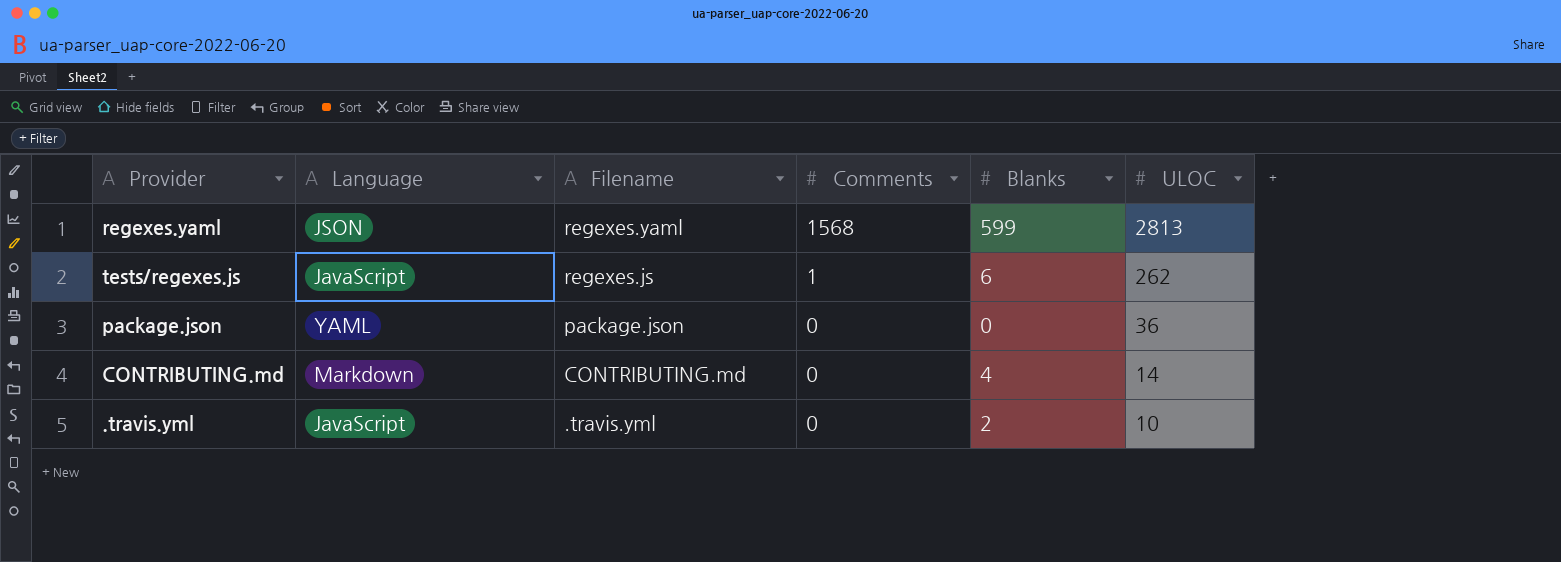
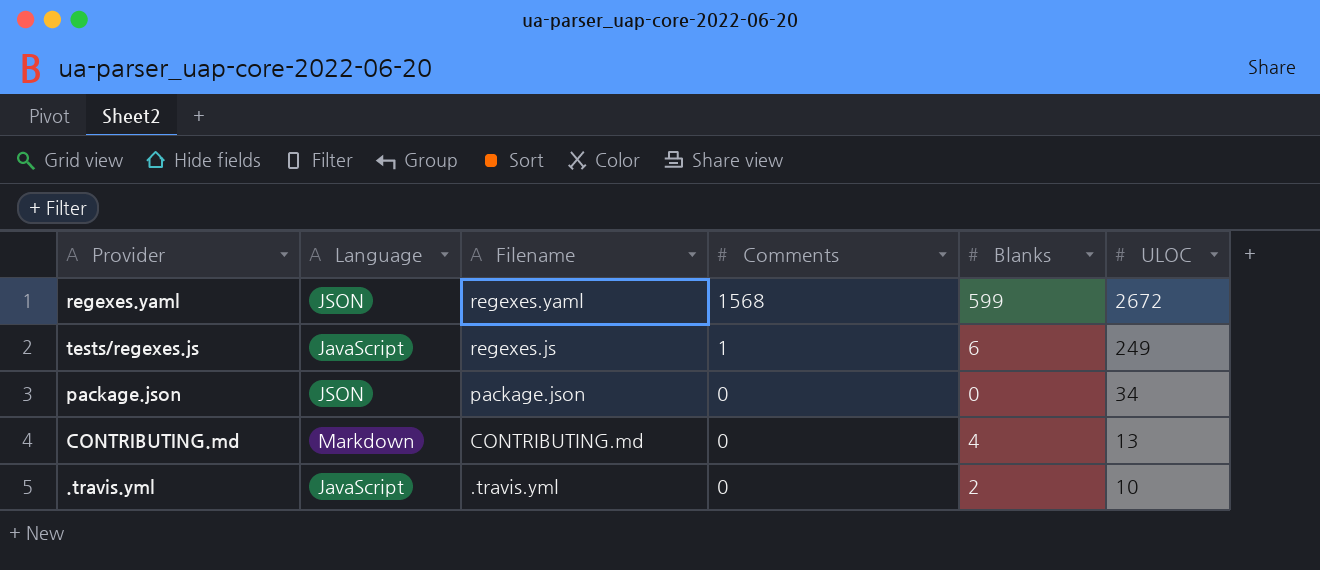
regexes.yaml | ULOC: 2813 -> 2672
tests/regexes.js | ULOC: 262 -> 249
package.json | Language: YAML -> JSON
package.json | ULOC: 36 -> 34
CONTRIBUTING.md | ULOC: 14 -> 13

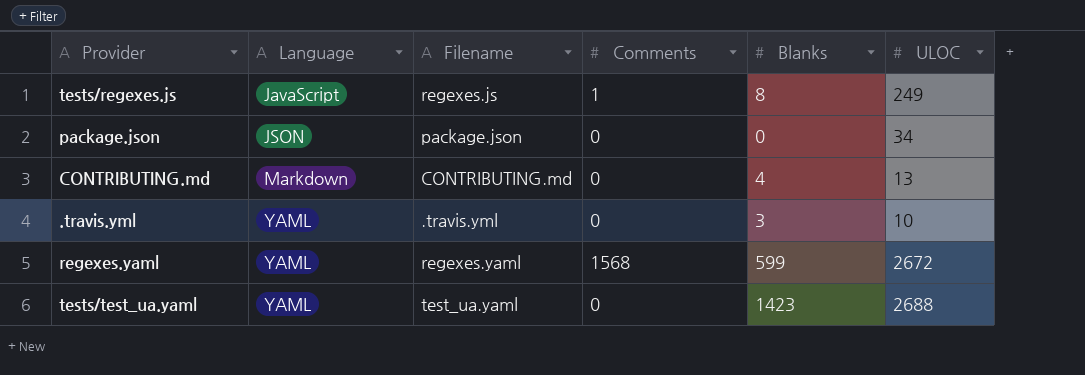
row order: Filename descending -> Language ascending
tests/regexes.js | Blanks: 6 -> 8
.travis.yml | Language: JavaScript -> YAML
.travis.yml | Blanks: 2 -> 3
regexes.yaml | Language: JSON -> YAML
row tests/test_ua.yaml: none -> YAML | test_ua.yaml | 0 | 1423 | 2688

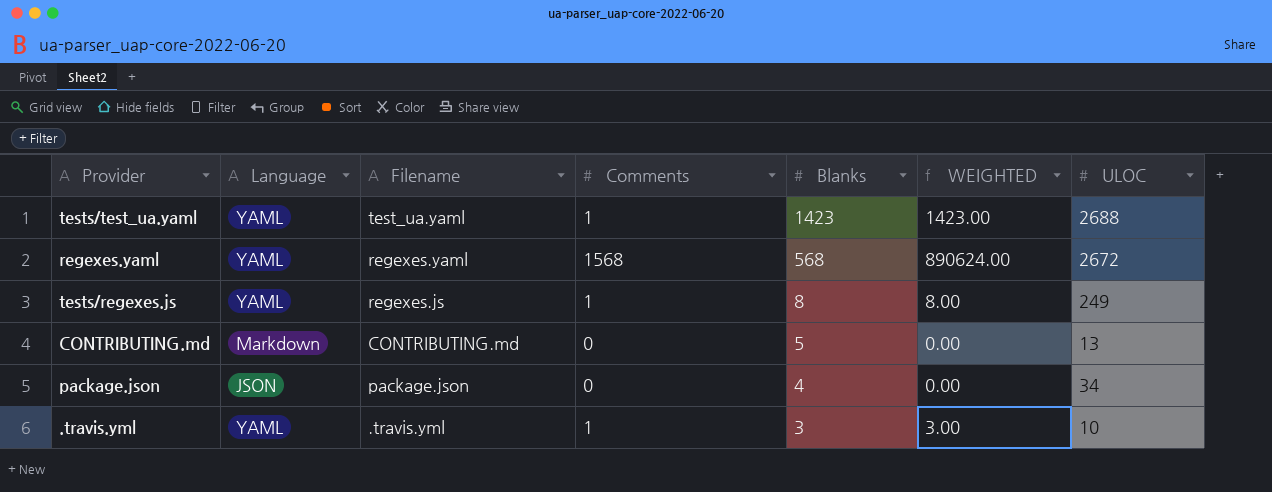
row order: Language ascending -> Blanks descending
column WEIGHTED | formula: none -> [Comments] * [Blanks]
tests/test_ua.yaml | Comments: 0 -> 1
regexes.yaml | Blanks: 599 -> 568
tests/regexes.js | Language: JavaScript -> YAML
CONTRIBUTING.md | Blanks: 4 -> 5
package.json | Blanks: 0 -> 4
.travis.yml | Comments: 0 -> 1

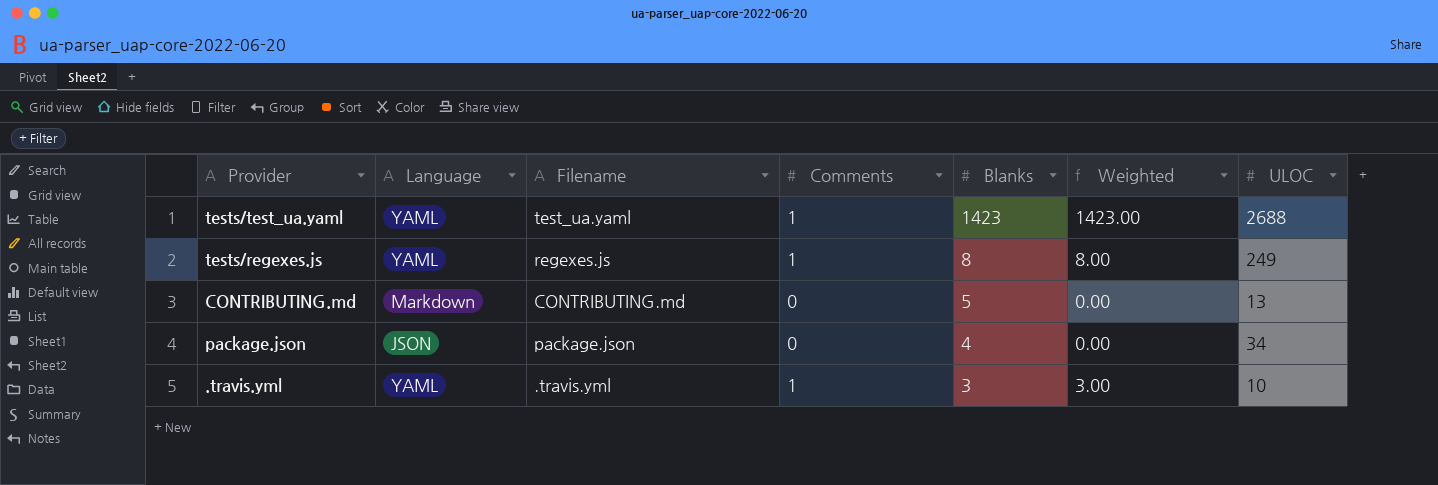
column name: WEIGHTED -> Weighted
row regexes.yaml: YAML | regexes.yaml | 1568 | 568 | 890624.00 | 2672 -> none

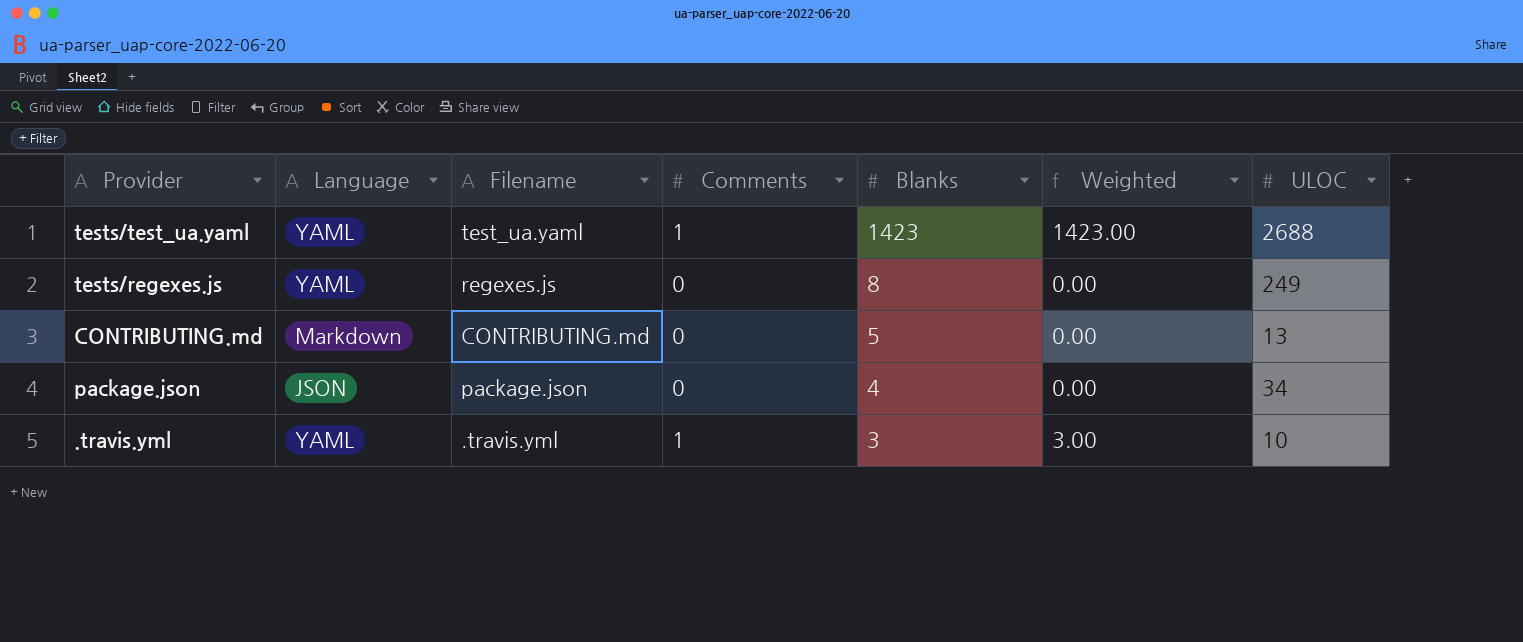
tests/regexes.js | Comments: 1 -> 0
tests/regexes.js | Weighted: 8.00 -> 0.00

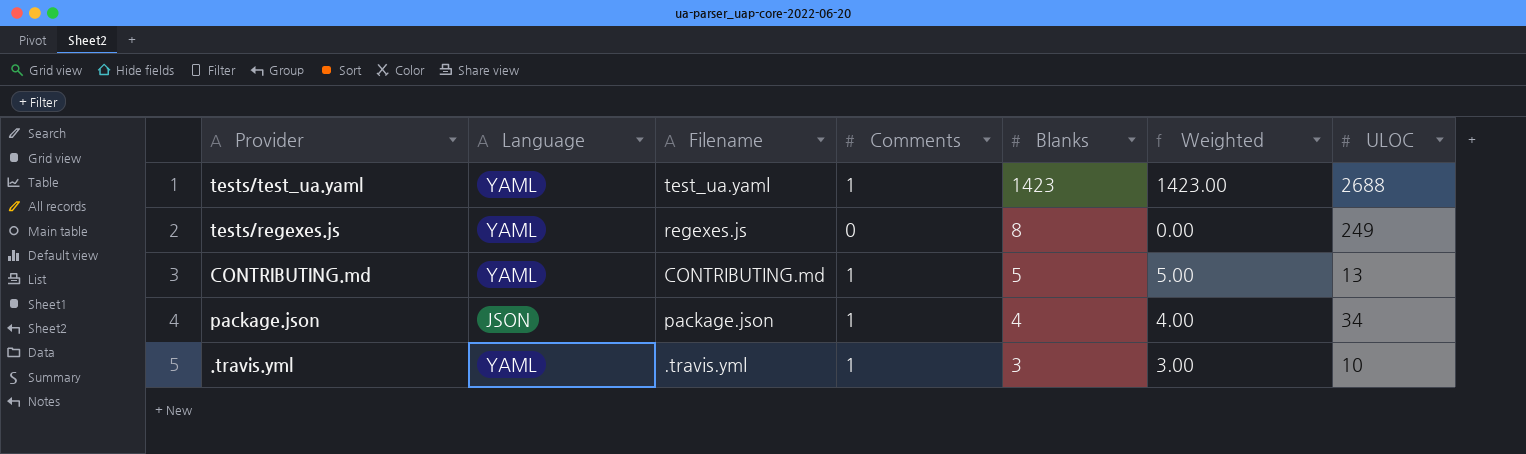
CONTRIBUTING.md | Language: Markdown -> YAML
CONTRIBUTING.md | Comments: 0 -> 1
CONTRIBUTING.md | Weighted: 0.00 -> 5.00
package.json | Comments: 0 -> 1
package.json | Weighted: 0.00 -> 4.00

